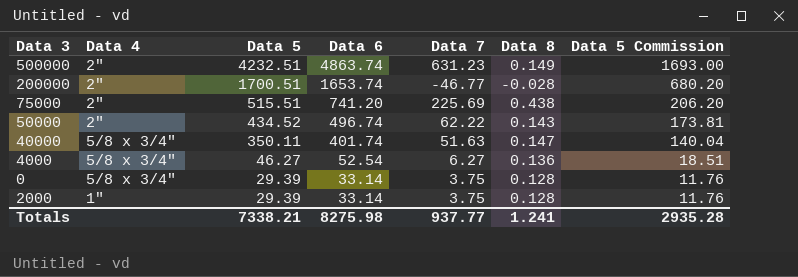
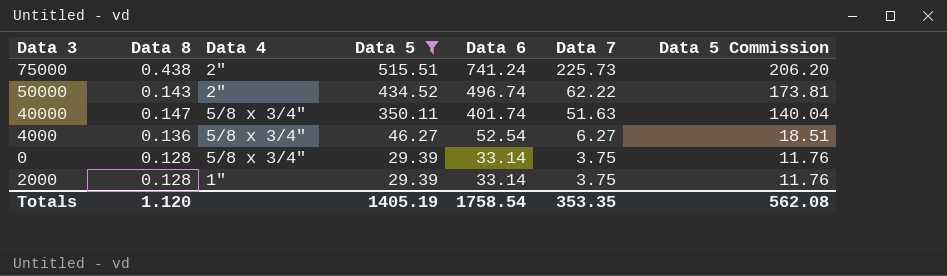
filter: none -> Data 5 <= 515.51
column Data 8 | position: 6 -> 2
75000 | Data 6: 741.20 -> 741.24
75000 | Data 7: 225.69 -> 225.73
Totals | Data 8: 1.241 -> 1.120
Totals | Data 5: 7338.21 -> 1405.19
Totals | Data 6: 8275.98 -> 1758.54
Totals | Data 7: 937.77 -> 353.35
Totals | Data 5 Commission: 2935.28 -> 562.08

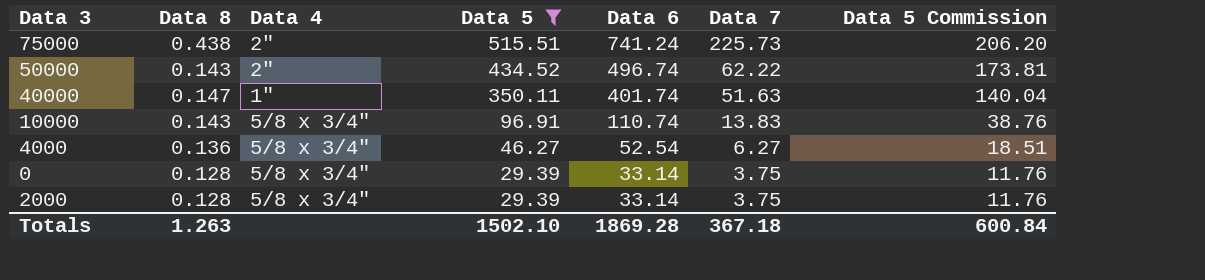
40000 | Data 4: 5/8 x 3/4" -> 1"
row 10000: none -> 0.143 | 5/8 x 3/4" | 96.91 | 110.74 | 13.83 | 38.76
2000 | Data 4: 1" -> 5/8 x 3/4"
Totals | Data 8: 1.120 -> 1.263
Totals | Data 5: 1405.19 -> 1502.10
Totals | Data 6: 1758.54 -> 1869.28
Totals | Data 7: 353.35 -> 367.18
Totals | Data 5 Commission: 562.08 -> 600.84

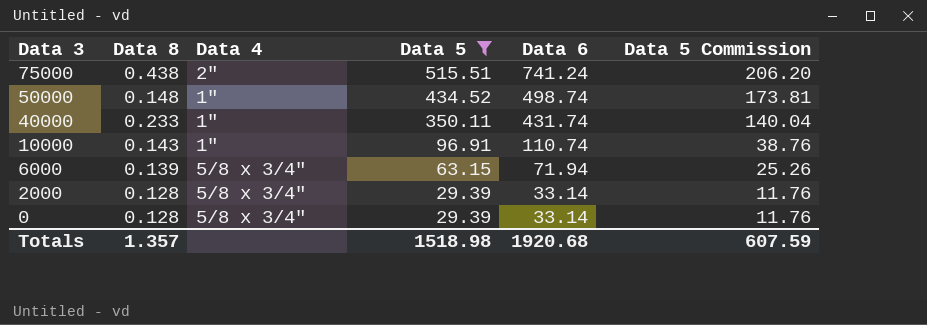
row order: Data 5 descending -> Data 3 descending
column Data 7 | formula: [Data 6] - [Data 5] -> none
row 4000: 0.136 | 5/8 x 3/4" | 46.27 | 52.54 | 6.27 | 18.51 -> none
50000 | Data 8: 0.143 -> 0.148
50000 | Data 4: 2" -> 1"
50000 | Data 6: 496.74 -> 498.74
40000 | Data 8: 0.147 -> 0.233
40000 | Data 6: 401.74 -> 431.74
10000 | Data 4: 5/8 x 3/4" -> 1"
row 6000: none -> 0.139 | 5/8 x 3/4" | 63.15 | 71.94 | 25.26
Totals | Data 8: 1.263 -> 1.357
Totals | Data 5: 1502.10 -> 1518.98
Totals | Data 6: 1869.28 -> 1920.68
Totals | Data 5 Commission: 600.84 -> 607.59

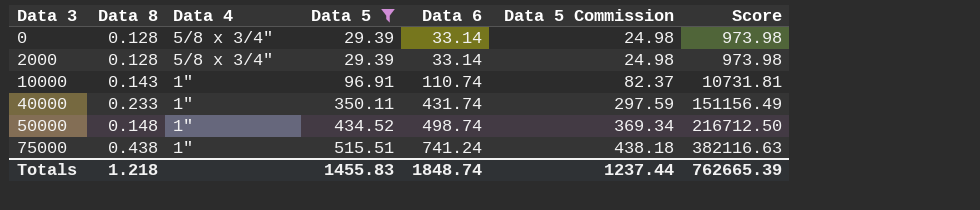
row order: Data 3 descending -> Data 3 ascending
column Data 5 Commission | formula: [Data 5] * 0.4 -> [Data 5] * 0.85
column Score | formula: none -> [Data 5] * [Data 6]
row 6000: 0.139 | 5/8 x 3/4" | 63.15 | 71.94 | 25.26 -> none
75000 | Data 4: 2" -> 1"
Totals | Data 8: 1.357 -> 1.218
Totals | Data 5: 1518.98 -> 1455.83
Totals | Data 6: 1920.68 -> 1848.74
Totals | Data 5 Commission: 607.59 -> 1237.44

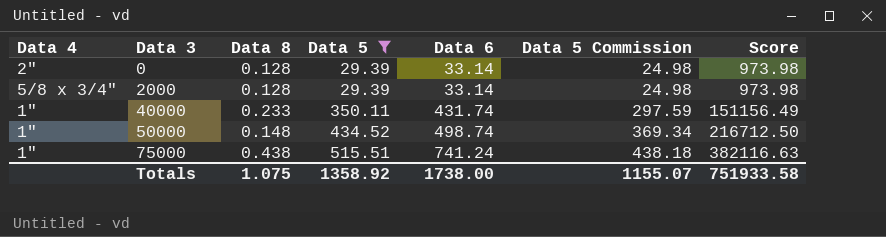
column Data 4 | position: 3 -> 1
row 10000: 0.143 | 1" | 96.91 | 110.74 | 82.37 | 10731.81 -> none
0 | Data 4: 5/8 x 3/4" -> 2"
Totals | Data 8: 1.218 -> 1.075
Totals | Data 5: 1455.83 -> 1358.92
Totals | Data 6: 1848.74 -> 1738.00
Totals | Data 5 Commission: 1237.44 -> 1155.07
Totals | Score: 762665.39 -> 751933.58

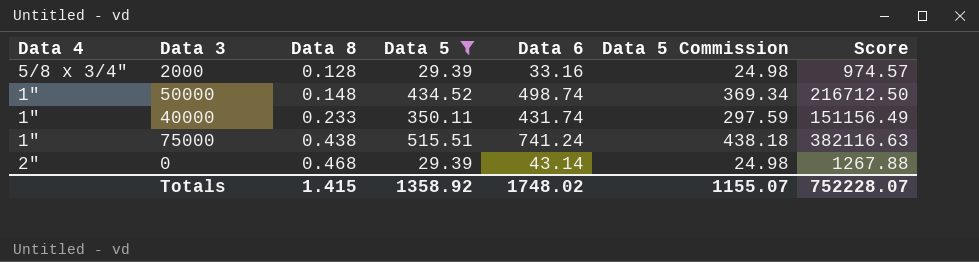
row order: Data 3 ascending -> Data 8 ascending
2000 | Data 6: 33.14 -> 33.16
2000 | Score: 973.98 -> 974.57
0 | Data 8: 0.128 -> 0.468
0 | Data 6: 33.14 -> 43.14
0 | Score: 973.98 -> 1267.88
Totals | Data 8: 1.075 -> 1.415
Totals | Data 6: 1738.00 -> 1748.02
Totals | Score: 751933.58 -> 752228.07

